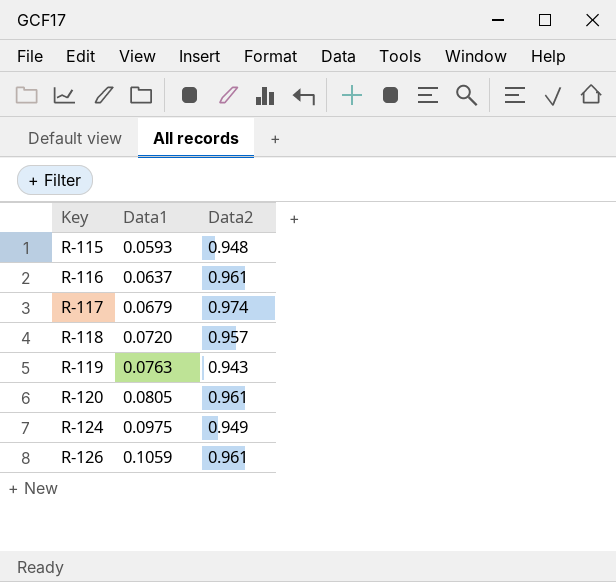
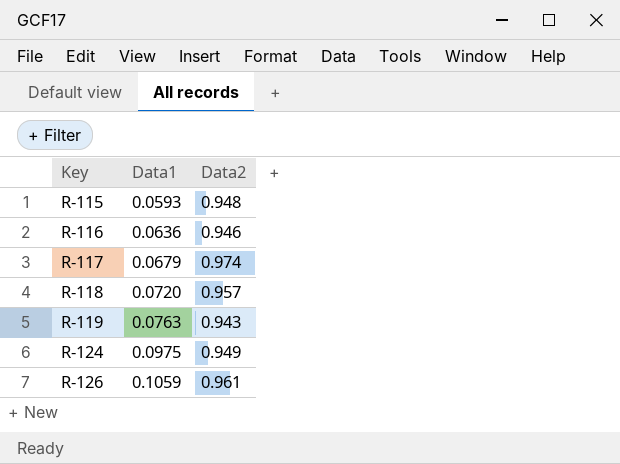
row R-120: 0.0805 | 0.961 -> none
R-116 | Data1: 0.0637 -> 0.0636
R-116 | Data2: 0.961 -> 0.946

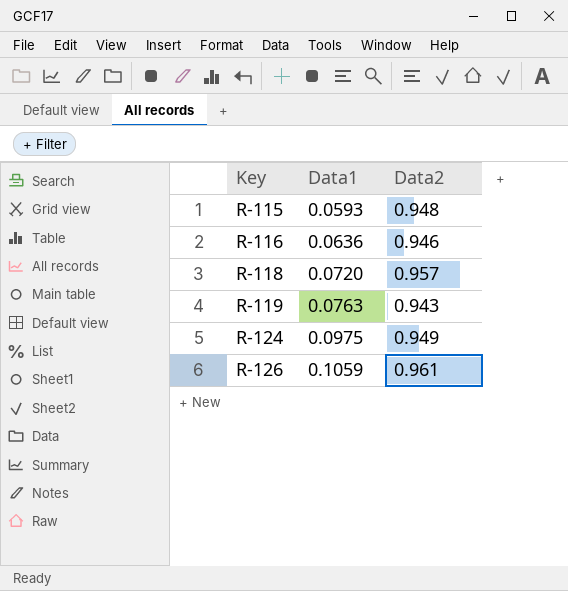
row R-117: 0.0679 | 0.974 -> none

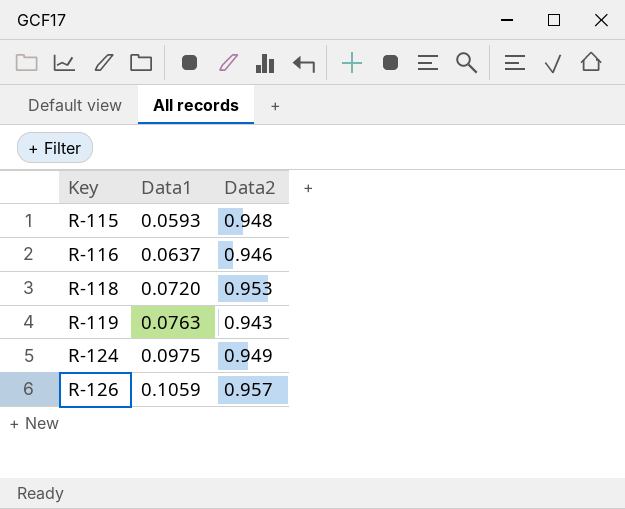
R-116 | Data1: 0.0636 -> 0.0637
R-118 | Data2: 0.957 -> 0.953
R-126 | Data2: 0.961 -> 0.957

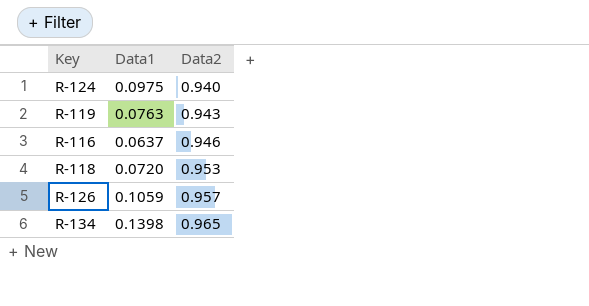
row order: Key ascending -> Data2 ascending
row R-115: 0.0593 | 0.948 -> none
R-124 | Data2: 0.949 -> 0.940
row R-134: none -> 0.1398 | 0.965

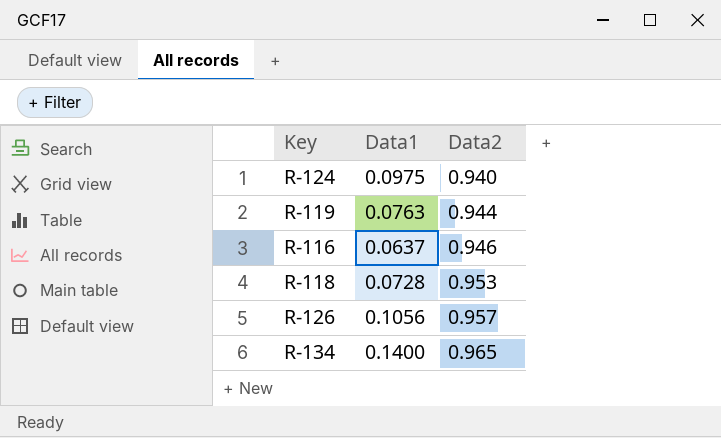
R-119 | Data2: 0.943 -> 0.944
R-118 | Data1: 0.0720 -> 0.0728
R-126 | Data1: 0.1059 -> 0.1056
R-134 | Data1: 0.1398 -> 0.1400

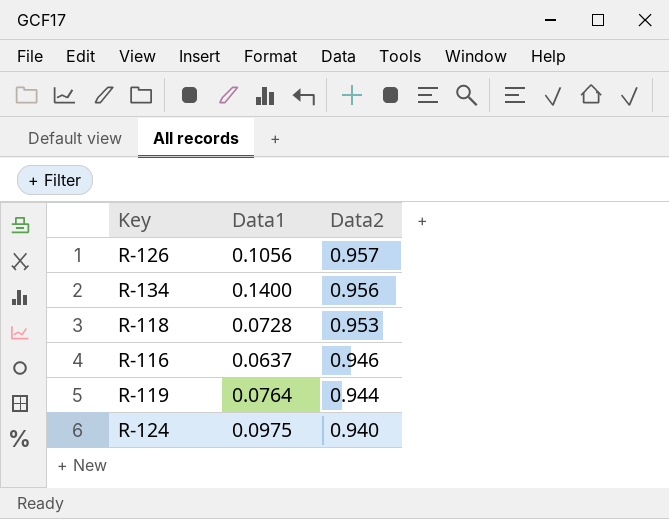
row order: Data2 ascending -> Data2 descending
R-134 | Data2: 0.965 -> 0.956
R-119 | Data1: 0.0763 -> 0.0764

